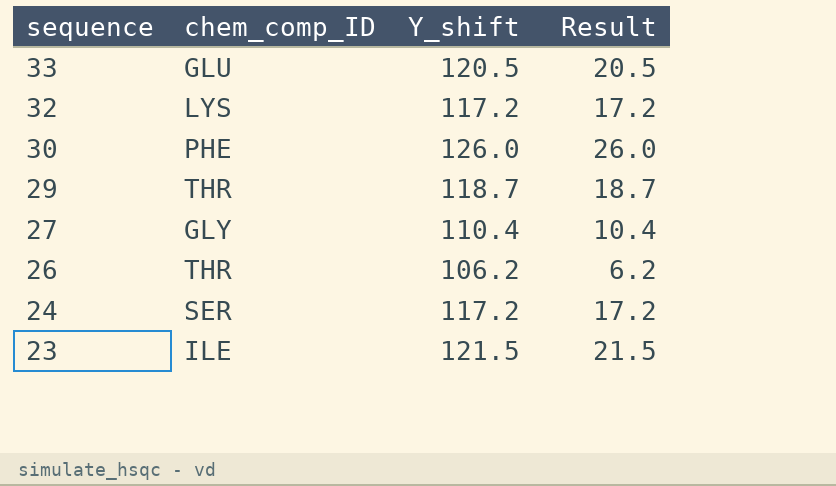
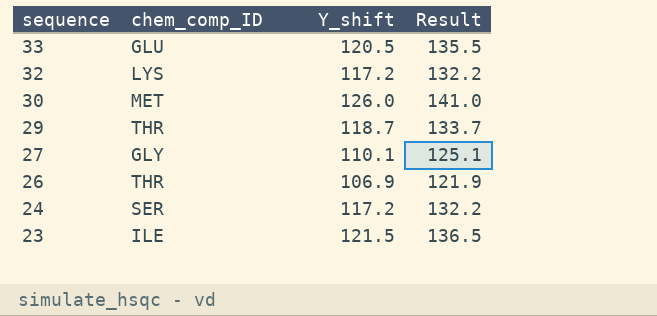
column Result | formula: [Y_shift] - 100 -> [Y_shift] + 15
30 | chem_comp_ID: PHE -> MET
27 | Y_shift: 110.4 -> 110.1
26 | Y_shift: 106.2 -> 106.9

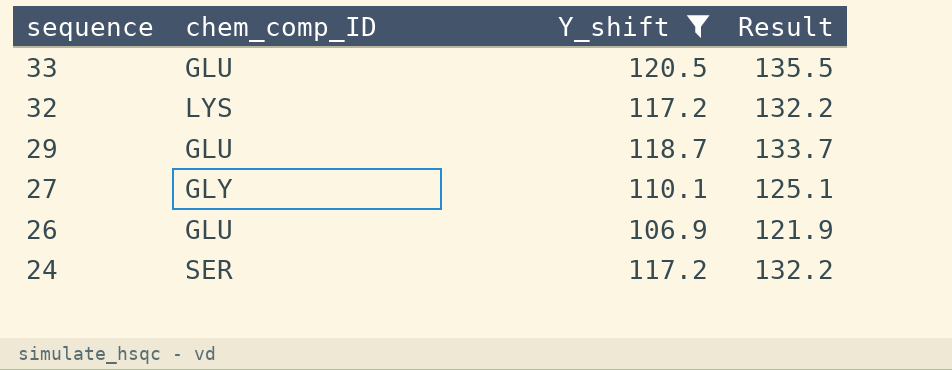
filter: none -> Y_shift <= 120.5
29 | chem_comp_ID: THR -> GLU
26 | chem_comp_ID: THR -> GLU

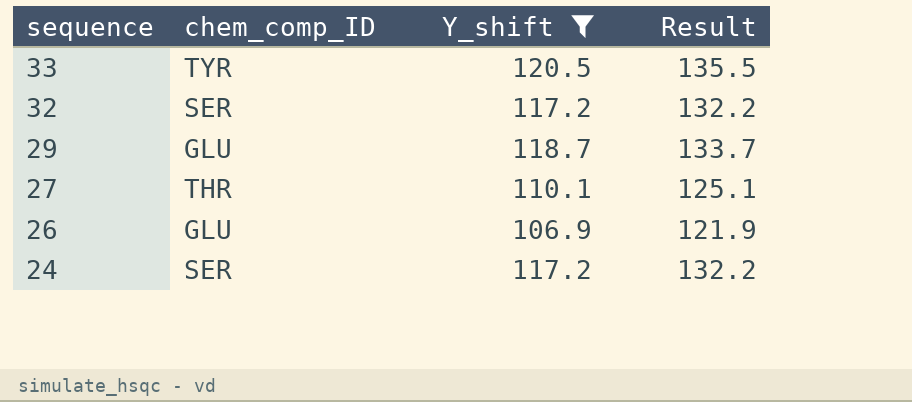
33 | chem_comp_ID: GLU -> TYR
32 | chem_comp_ID: LYS -> SER
27 | chem_comp_ID: GLY -> THR

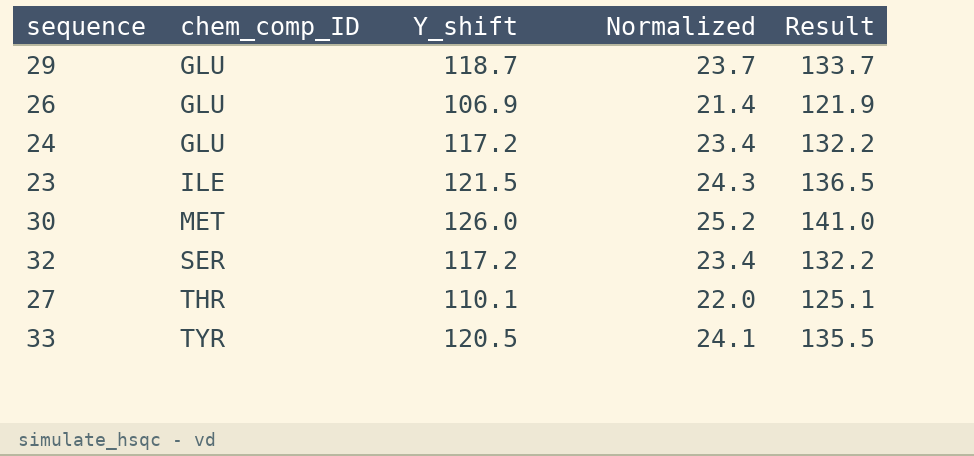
filter: Y_shift <= 120.5 -> none
row order: sequence descending -> chem_comp_ID ascending
column Normalized | formula: none -> [Y_shift] * 0.2
24 | chem_comp_ID: SER -> GLU

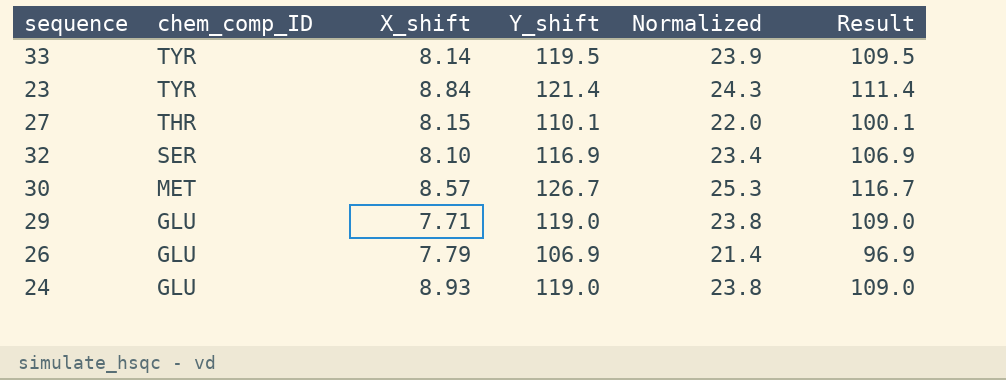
row order: chem_comp_ID ascending -> chem_comp_ID descending
column X_shift | position: none -> 3
column Result | formula: [Y_shift] + 15 -> [Y_shift] - 10
33 | Y_shift: 120.5 -> 119.5
33 | Normalized: 24.1 -> 23.9
23 | chem_comp_ID: ILE -> TYR
23 | Y_shift: 121.5 -> 121.4
32 | Y_shift: 117.2 -> 116.9
30 | Y_shift: 126.0 -> 126.7
30 | Normalized: 25.2 -> 25.3
29 | Y_shift: 118.7 -> 119.0
29 | Normalized: 23.7 -> 23.8
24 | Y_shift: 117.2 -> 119.0
24 | Normalized: 23.4 -> 23.8

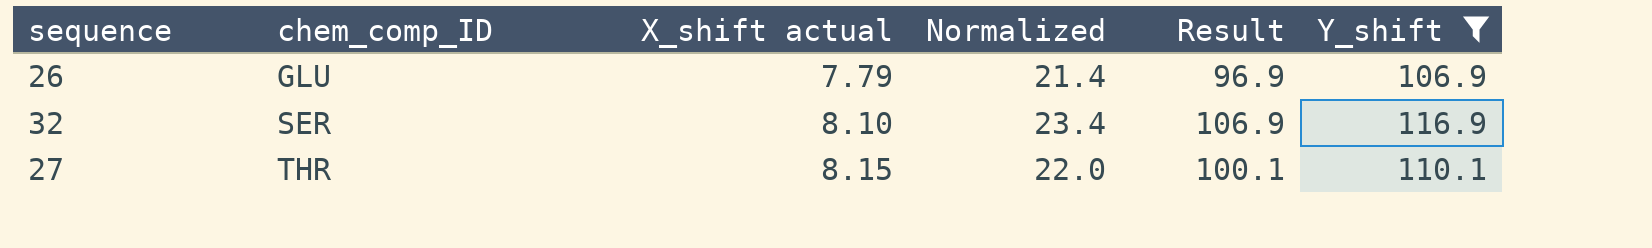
filter: none -> Y_shift <= 116.9
row order: chem_comp_ID descending -> chem_comp_ID ascending
column name: X_shift -> X_shift actual
column Y_shift | position: 4 -> 6

